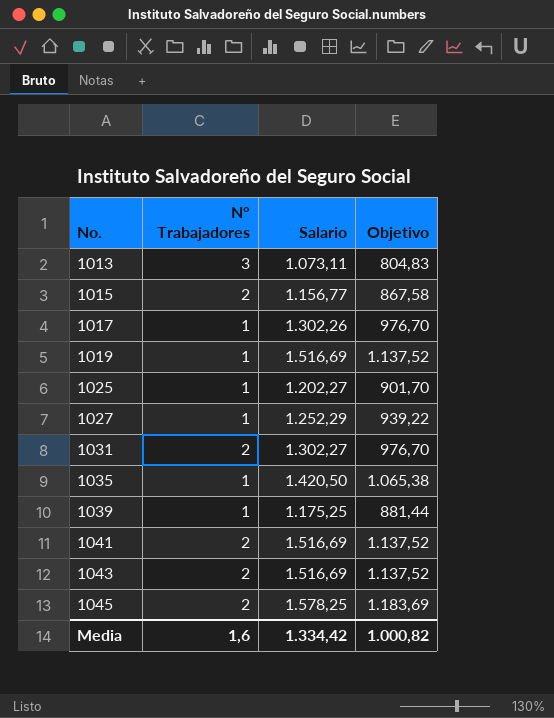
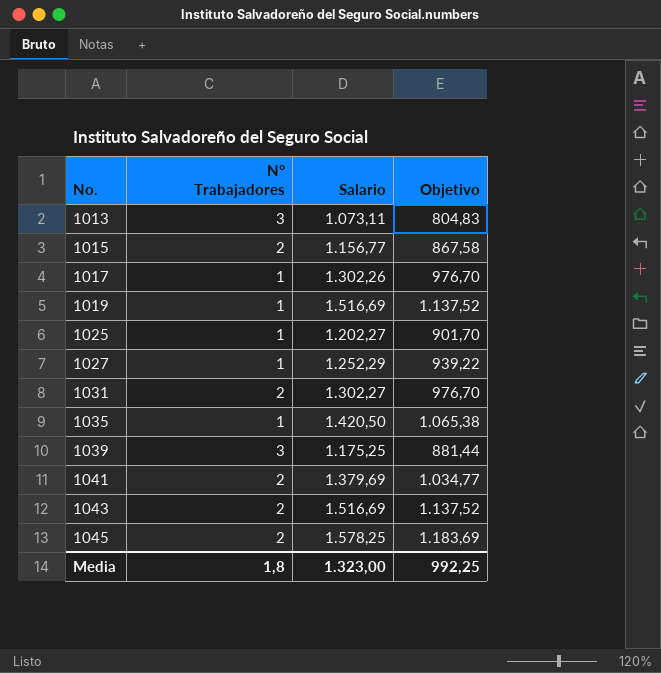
1039 | N° Trabajadores: 1 -> 3
1041 | Salario: 1.516,69 -> 1.379,69
1041 | Objetivo: 1.137,52 -> 1.034,77
Media | N° Trabajadores: 1,6 -> 1,8
Media | Salario: 1.334,42 -> 1.323,00
Media | Objetivo: 1.000,82 -> 992,25

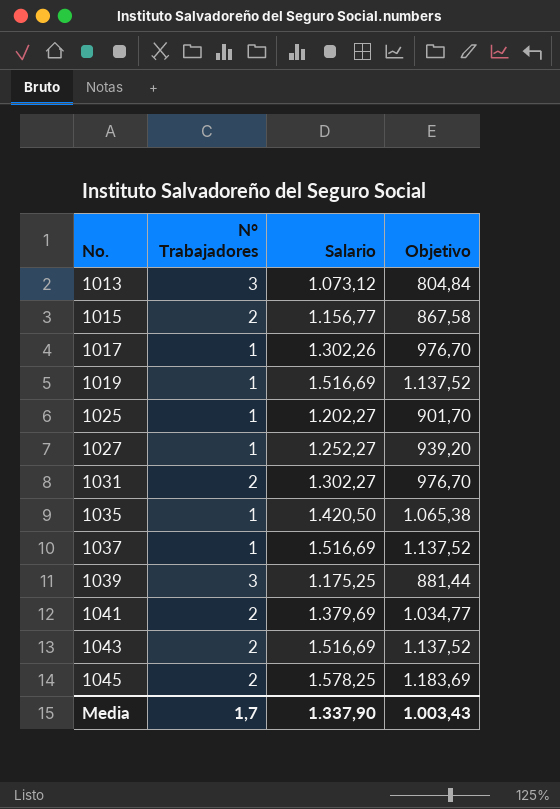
1013 | Salario: 1.073,11 -> 1.073,12
1013 | Objetivo: 804,83 -> 804,84
1027 | Salario: 1.252,29 -> 1.252,27
1027 | Objetivo: 939,22 -> 939,20
row 1037: none -> 1 | 1.516,69 | 1.137,52
Media | N° Trabajadores: 1,8 -> 1,7
Media | Salario: 1.323,00 -> 1.337,90
Media | Objetivo: 992,25 -> 1.003,43

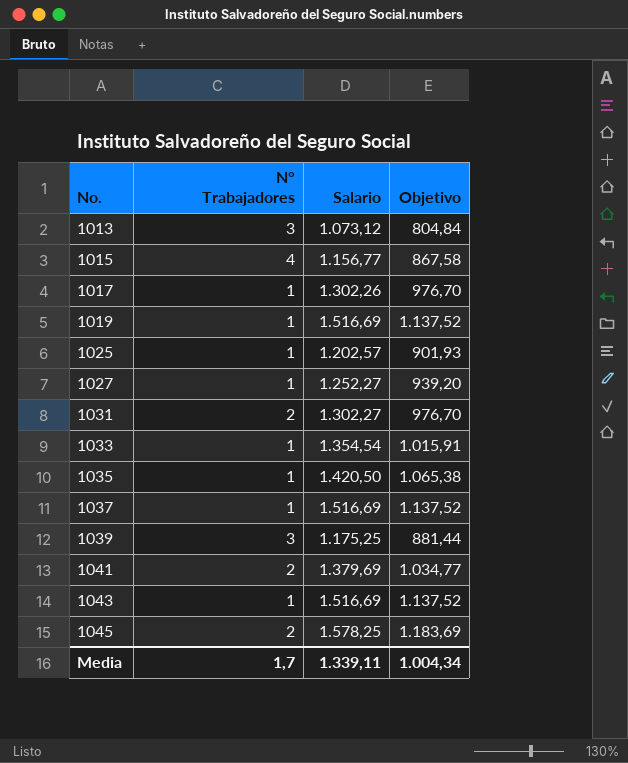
1015 | N° Trabajadores: 2 -> 4
1025 | Salario: 1.202,27 -> 1.202,57
1025 | Objetivo: 901,70 -> 901,93
row 1033: none -> 1 | 1.354,54 | 1.015,91
1043 | N° Trabajadores: 2 -> 1
Media | Salario: 1.337,90 -> 1.339,11
Media | Objetivo: 1.003,43 -> 1.004,34

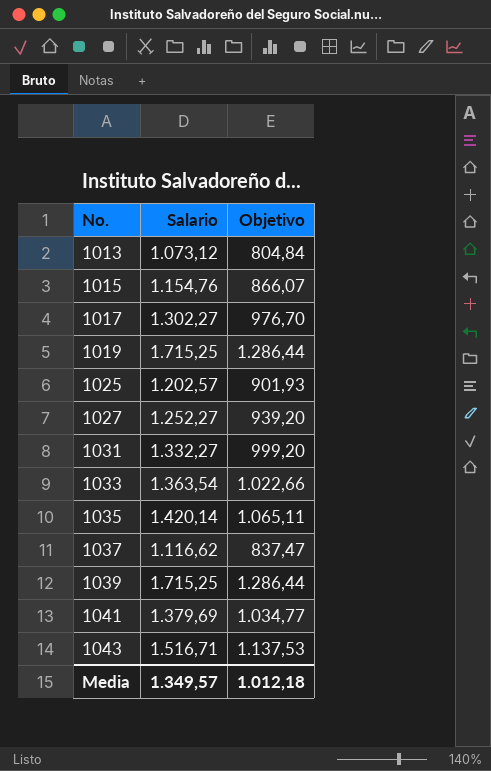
column N° Trabajadores | position: 2 -> none
row 1045: 2 | 1.578,25 | 1.183,69 -> none
1015 | Salario: 1.156,77 -> 1.154,76
1015 | Objetivo: 867,58 -> 866,07
1017 | Salario: 1.302,26 -> 1.302,27
1019 | Salario: 1.516,69 -> 1.715,25
1019 | Objetivo: 1.137,52 -> 1.286,44
1031 | Salario: 1.302,27 -> 1.332,27
1031 | Objetivo: 976,70 -> 999,20
1033 | Salario: 1.354,54 -> 1.363,54
1033 | Objetivo: 1.015,91 -> 1.022,66
1035 | Salario: 1.420,50 -> 1.420,14
1035 | Objetivo: 1.065,38 -> 1.065,11
1037 | Salario: 1.516,69 -> 1.116,62
1037 | Objetivo: 1.137,52 -> 837,47
1039 | Salario: 1.175,25 -> 1.715,25
1039 | Objetivo: 881,44 -> 1.286,44
1043 | Salario: 1.516,69 -> 1.516,71
1043 | Objetivo: 1.137,52 -> 1.137,53
Media | Salario: 1.339,11 -> 1.349,57
Media | Objetivo: 1.004,34 -> 1.012,18

